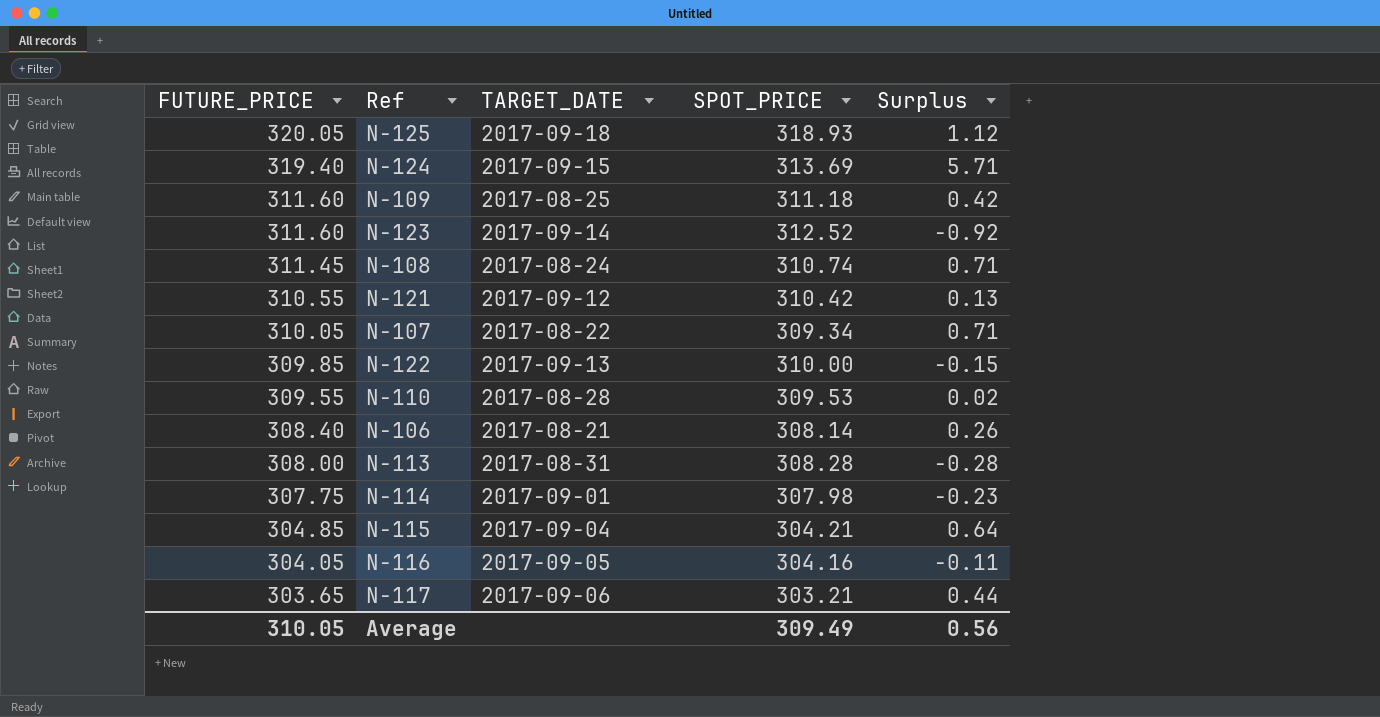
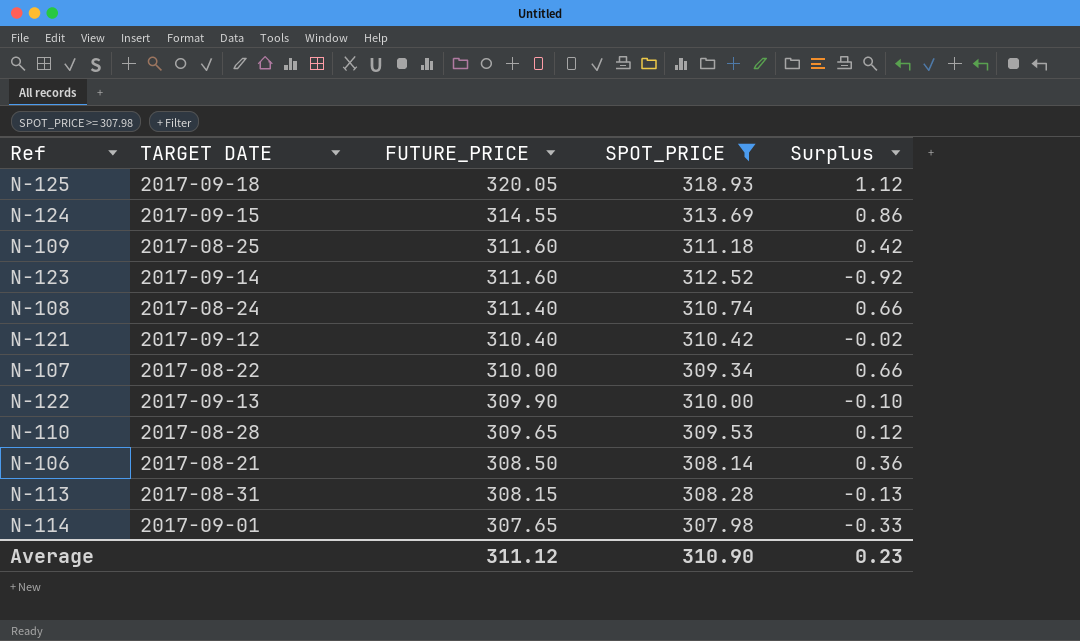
filter: none -> SPOT_PRICE >= 307.98
column name: TARGET_DATE -> TARGET DATE
column FUTURE_PRICE | position: 1 -> 3
N-124 | FUTURE_PRICE: 319.40 -> 314.55
N-124 | Surplus: 5.71 -> 0.86
N-108 | FUTURE_PRICE: 311.45 -> 311.40
N-108 | Surplus: 0.71 -> 0.66
N-121 | FUTURE_PRICE: 310.55 -> 310.40
N-121 | Surplus: 0.13 -> -0.02
N-107 | FUTURE_PRICE: 310.05 -> 310.00
N-107 | Surplus: 0.71 -> 0.66
N-122 | FUTURE_PRICE: 309.85 -> 309.90
N-122 | Surplus: -0.15 -> -0.10
N-110 | FUTURE_PRICE: 309.55 -> 309.65
N-110 | Surplus: 0.02 -> 0.12
N-106 | FUTURE_PRICE: 308.40 -> 308.50
N-106 | Surplus: 0.26 -> 0.36
N-113 | FUTURE_PRICE: 308.00 -> 308.15
N-113 | Surplus: -0.28 -> -0.13
N-114 | FUTURE_PRICE: 307.75 -> 307.65
N-114 | Surplus: -0.23 -> -0.33
Average | FUTURE_PRICE: 310.05 -> 311.12
Average | SPOT_PRICE: 309.49 -> 310.90
Average | Surplus: 0.56 -> 0.23

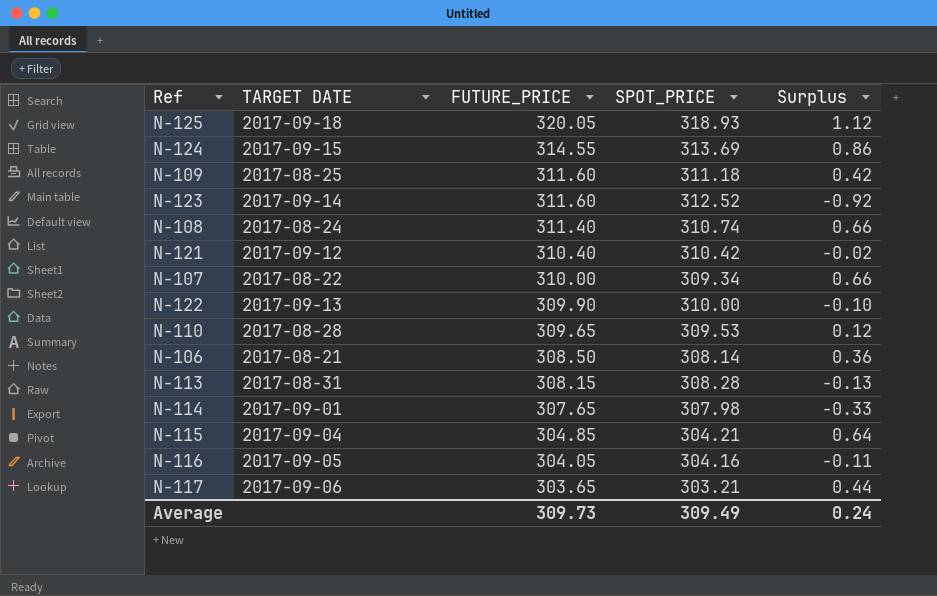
filter: SPOT_PRICE >= 307.98 -> none
Average | FUTURE_PRICE: 311.12 -> 309.73
Average | SPOT_PRICE: 310.90 -> 309.49
Average | Surplus: 0.23 -> 0.24

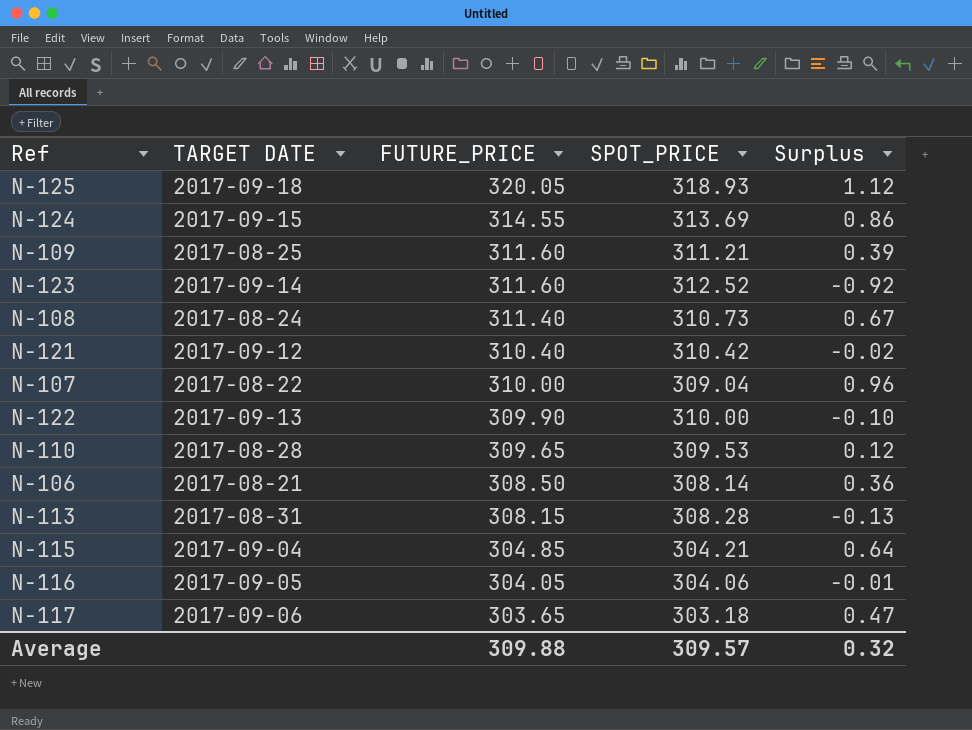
row N-114: 2017-09-01 | 307.65 | 307.98 | -0.33 -> none
N-109 | SPOT_PRICE: 311.18 -> 311.21
N-109 | Surplus: 0.42 -> 0.39
N-108 | SPOT_PRICE: 310.74 -> 310.73
N-108 | Surplus: 0.66 -> 0.67
N-107 | SPOT_PRICE: 309.34 -> 309.04
N-107 | Surplus: 0.66 -> 0.96
N-116 | SPOT_PRICE: 304.16 -> 304.06
N-116 | Surplus: -0.11 -> -0.01
N-117 | SPOT_PRICE: 303.21 -> 303.18
N-117 | Surplus: 0.44 -> 0.47
Average | FUTURE_PRICE: 309.73 -> 309.88
Average | SPOT_PRICE: 309.49 -> 309.57
Average | Surplus: 0.24 -> 0.32

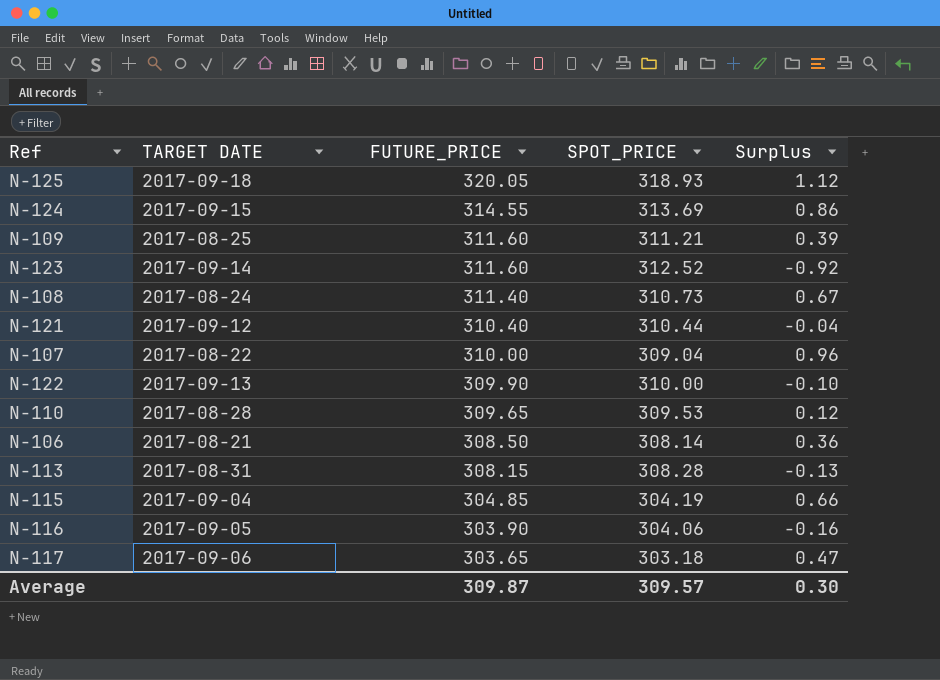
N-121 | SPOT_PRICE: 310.42 -> 310.44
N-121 | Surplus: -0.02 -> -0.04
N-115 | SPOT_PRICE: 304.21 -> 304.19
N-115 | Surplus: 0.64 -> 0.66
N-116 | FUTURE_PRICE: 304.05 -> 303.90
N-116 | Surplus: -0.01 -> -0.16
Average | FUTURE_PRICE: 309.88 -> 309.87
Average | Surplus: 0.32 -> 0.30

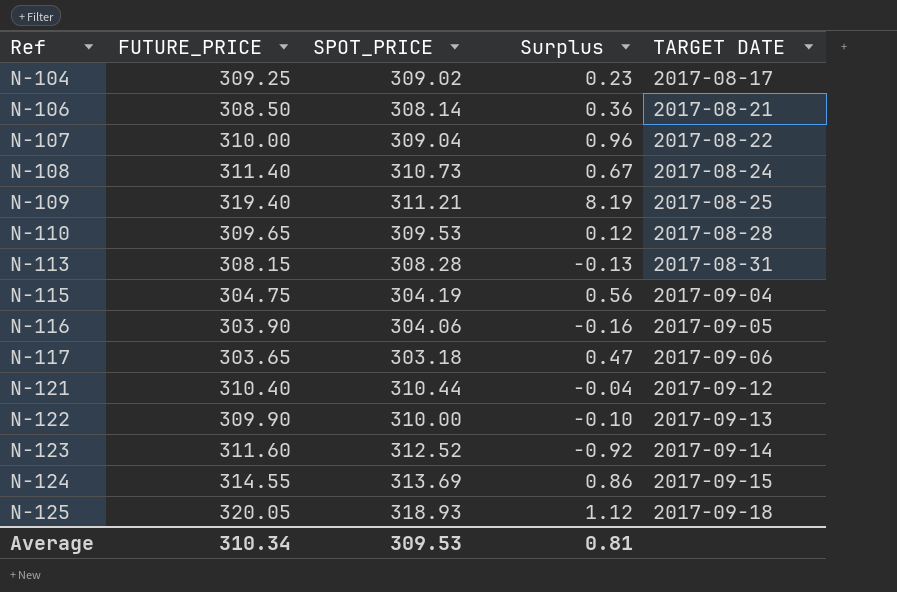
row order: FUTURE_PRICE descending -> Ref ascending
column TARGET DATE | position: 2 -> 5
row N-104: none -> 309.25 | 309.02 | 0.23 | 2017-08-17
N-109 | FUTURE_PRICE: 311.60 -> 319.40
N-109 | Surplus: 0.39 -> 8.19
N-115 | FUTURE_PRICE: 304.85 -> 304.75
N-115 | Surplus: 0.66 -> 0.56
Average | FUTURE_PRICE: 309.87 -> 310.34
Average | SPOT_PRICE: 309.57 -> 309.53
Average | Surplus: 0.30 -> 0.81

